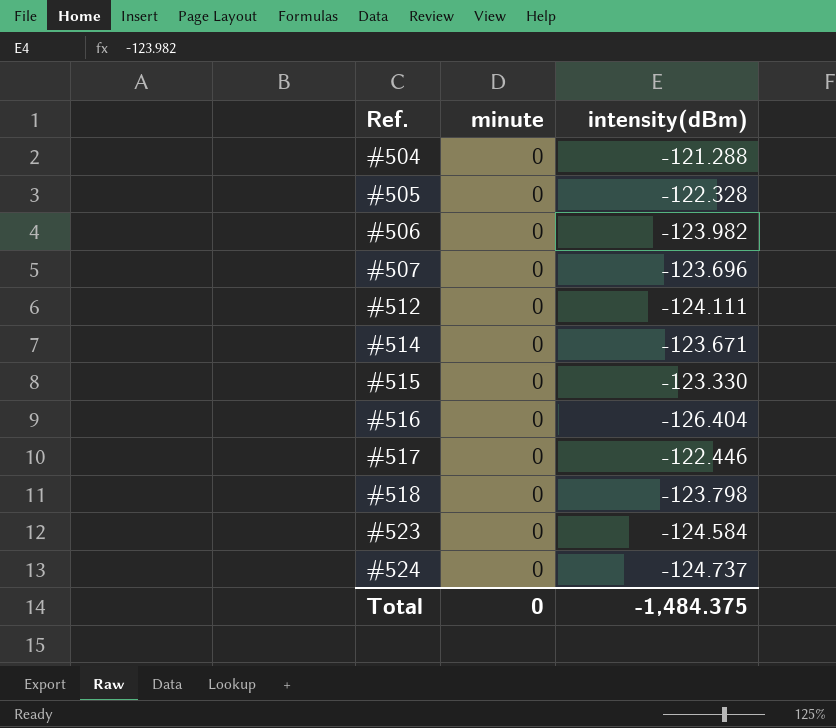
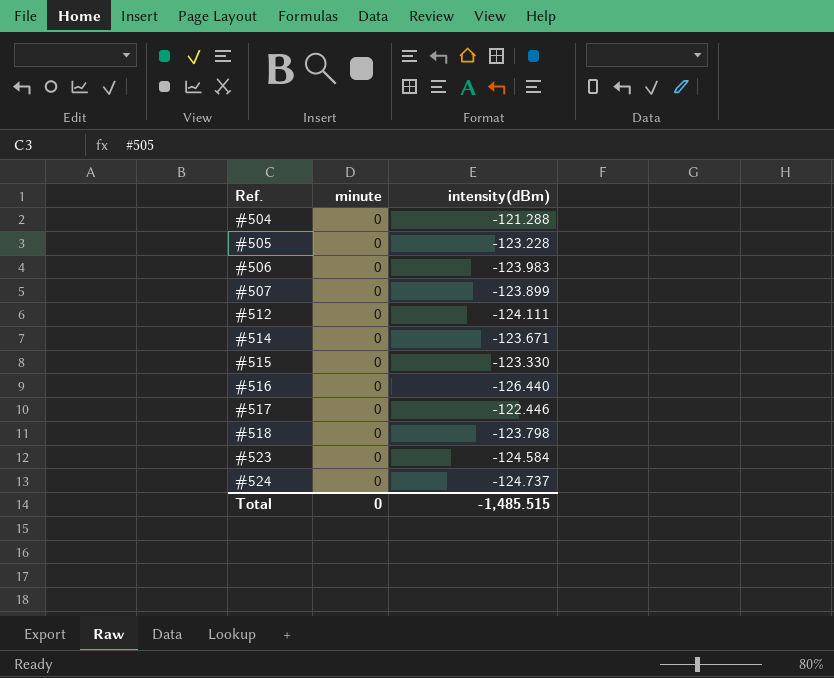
#505 | intensity(dBm): -122.328 -> -123.228
#506 | intensity(dBm): -123.982 -> -123.983
#507 | intensity(dBm): -123.696 -> -123.899
#516 | intensity(dBm): -126.404 -> -126.440
Total | intensity(dBm): -1,484.375 -> -1,485.515

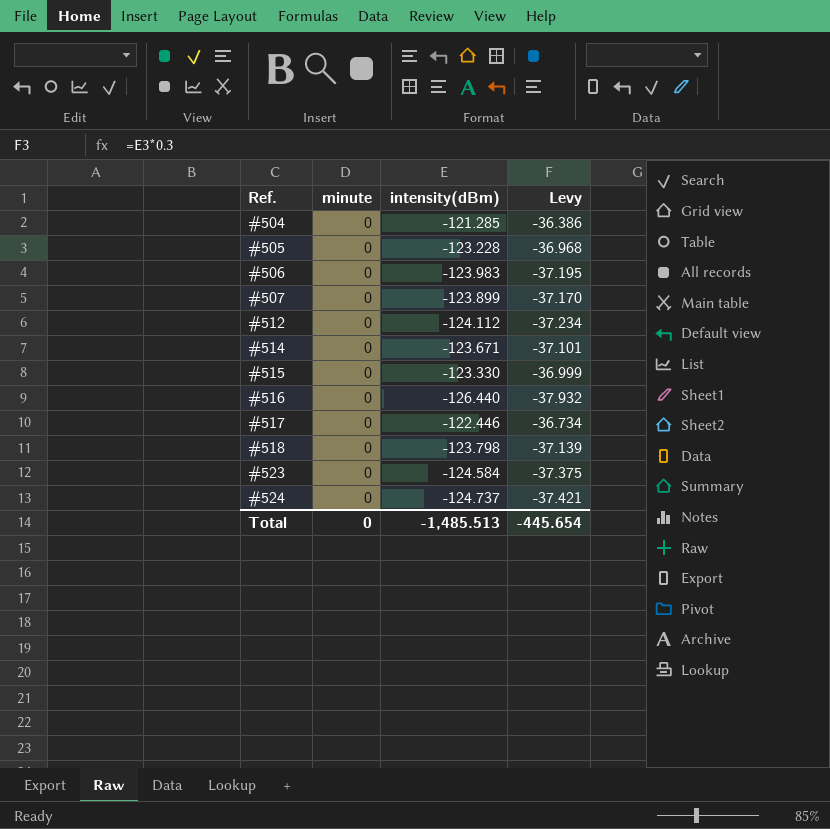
column Levy | formula: none -> [intensity(dBm)] * 0.3
#504 | intensity(dBm): -121.288 -> -121.285
#512 | intensity(dBm): -124.111 -> -124.112
Total | intensity(dBm): -1,485.515 -> -1,485.513

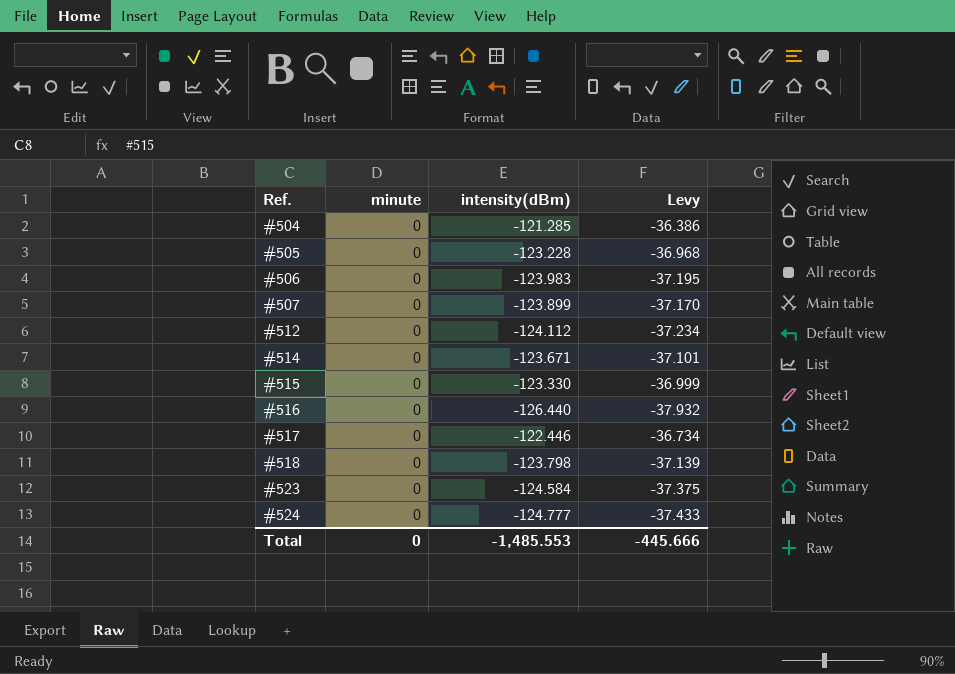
#524 | intensity(dBm): -124.737 -> -124.777
#524 | Levy: -37.421 -> -37.433
Total | intensity(dBm): -1,485.513 -> -1,485.553
Total | Levy: -445.654 -> -445.666

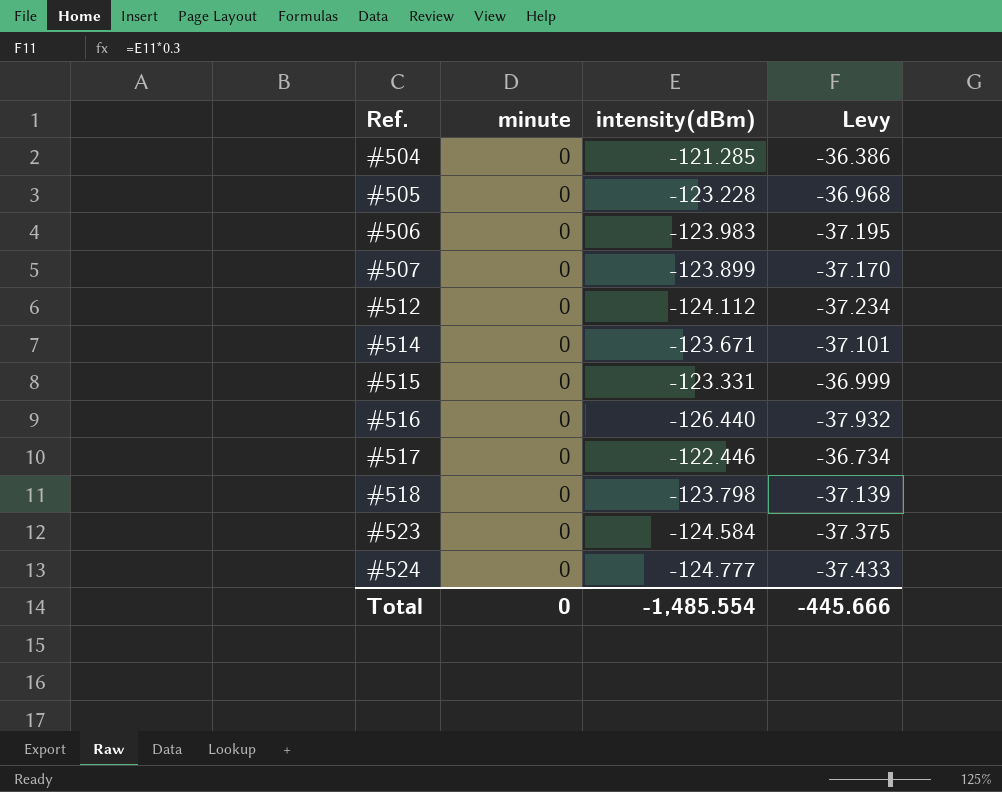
#515 | intensity(dBm): -123.330 -> -123.331
Total | intensity(dBm): -1,485.553 -> -1,485.554

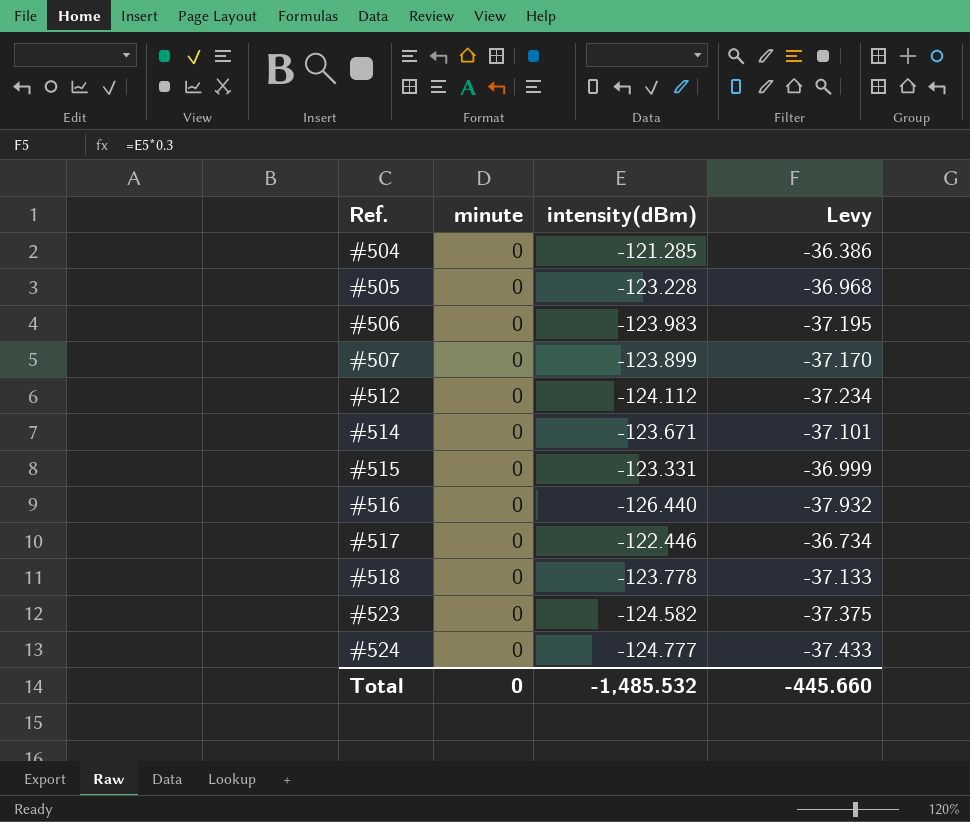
#518 | intensity(dBm): -123.798 -> -123.778
#518 | Levy: -37.139 -> -37.133
#523 | intensity(dBm): -124.584 -> -124.582
Total | intensity(dBm): -1,485.554 -> -1,485.532
Total | Levy: -445.666 -> -445.660

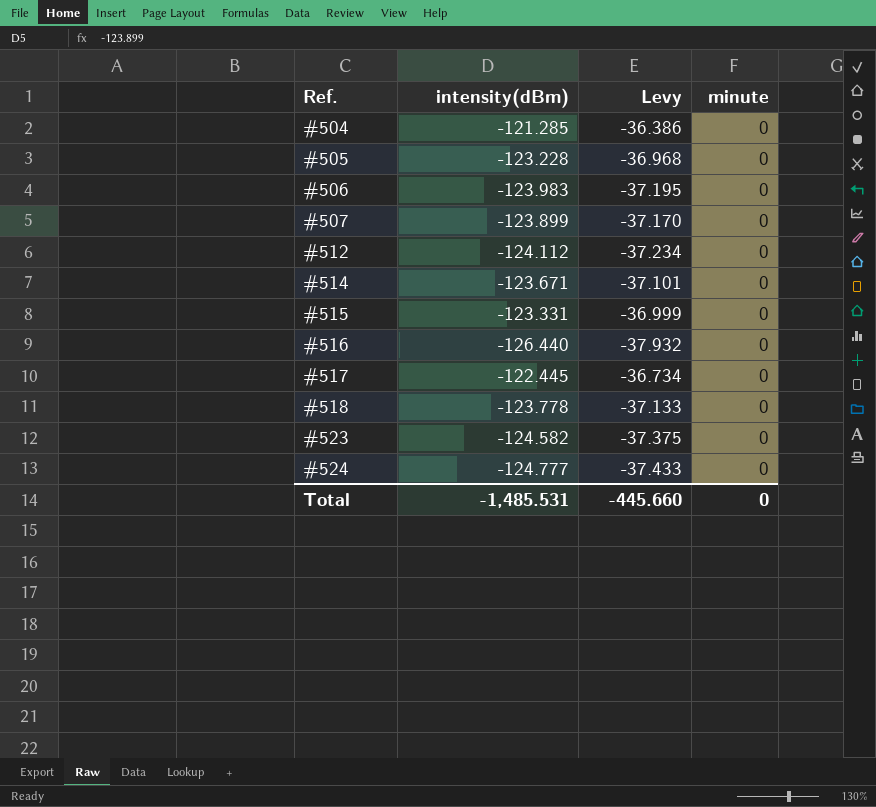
column minute | position: 2 -> 4
#517 | intensity(dBm): -122.446 -> -122.445
Total | intensity(dBm): -1,485.532 -> -1,485.531

